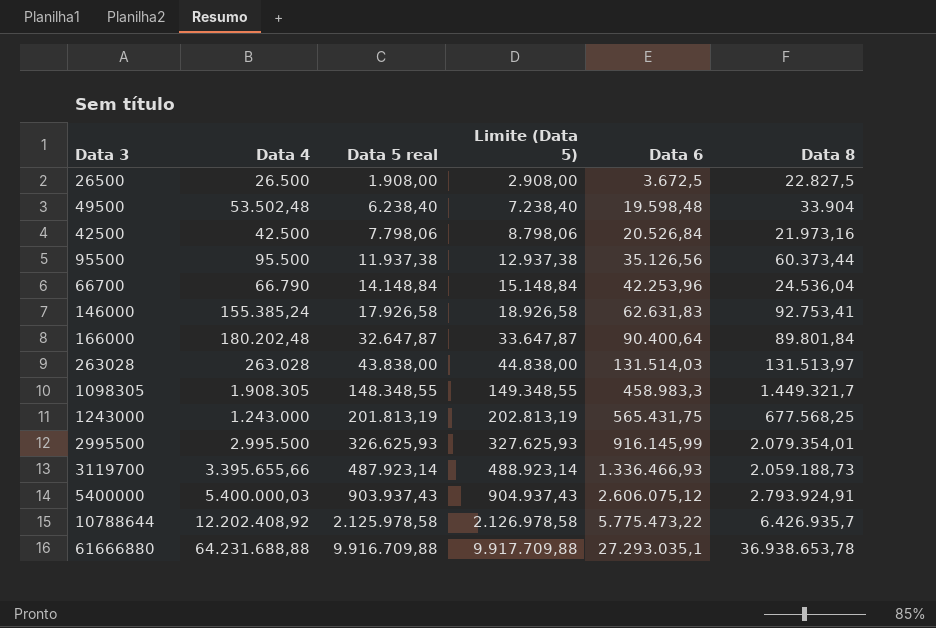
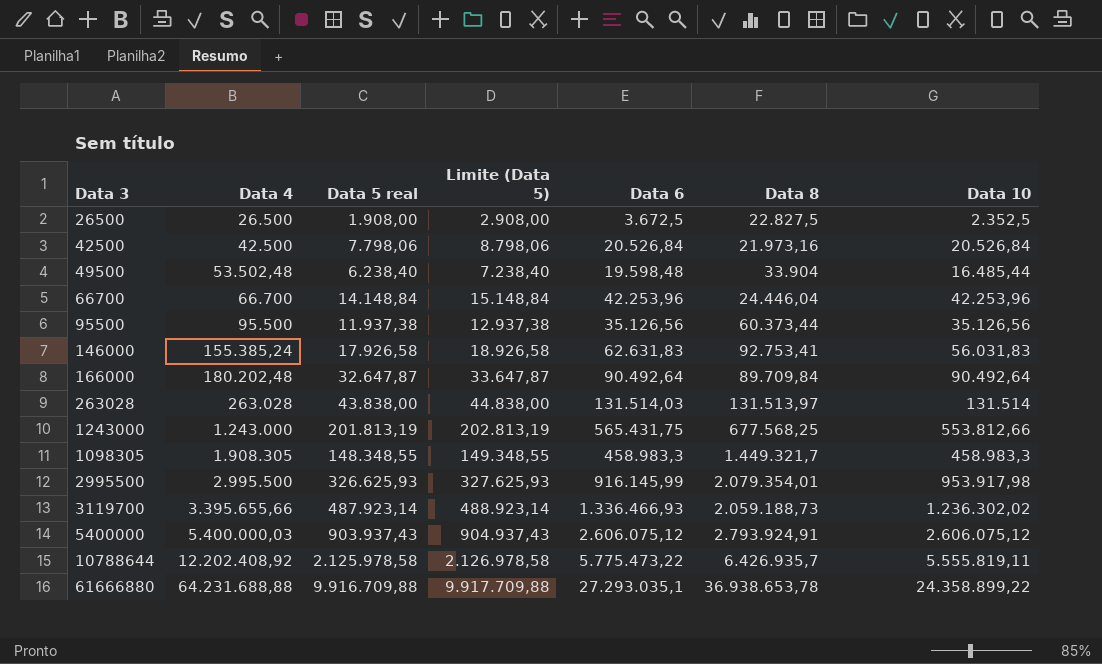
row order: Data 5 real ascending -> Data 4 ascending
column Data 10 | position: none -> 7
66700 | Data 4: 66.790 -> 66.700
66700 | Data 8: 24.536,04 -> 24.446,04
166000 | Data 6: 90.400,64 -> 90.492,64
166000 | Data 8: 89.801,84 -> 89.709,84

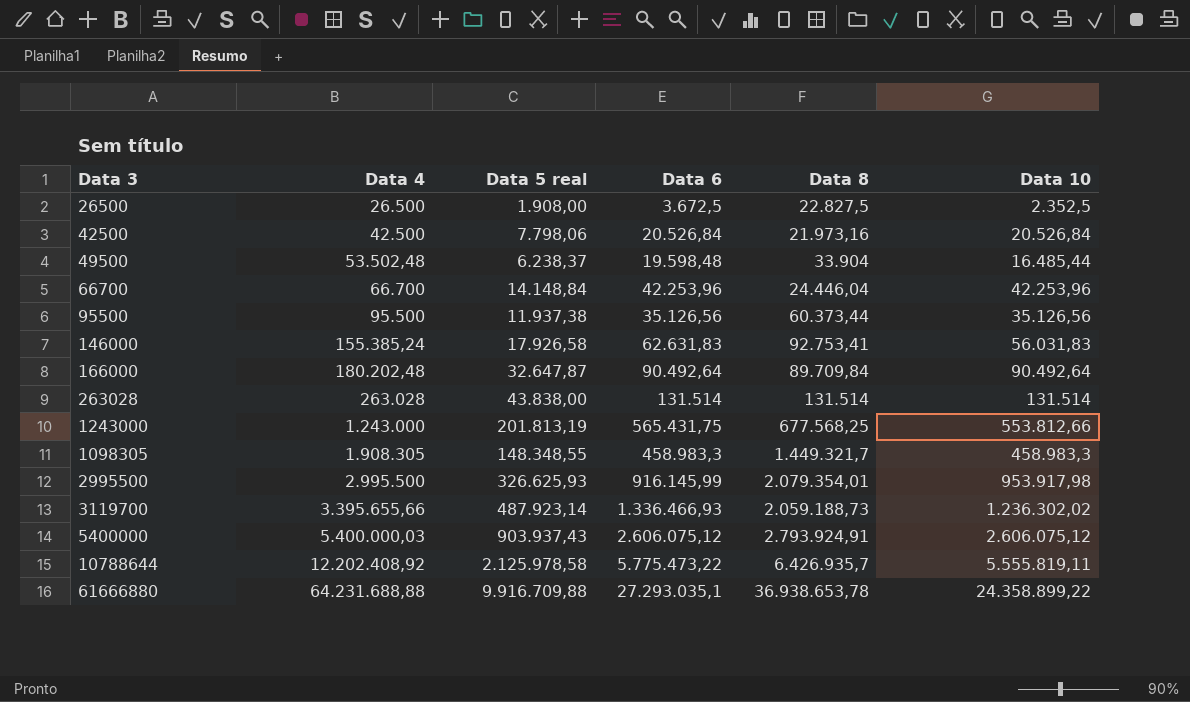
column Limite (Data 5) | formula: [Data 5 real] + 1000 -> none
49500 | Data 5 real: 6.238,40 -> 6.238,37
263028 | Data 6: 131.514,03 -> 131.514
263028 | Data 8: 131.513,97 -> 131.514

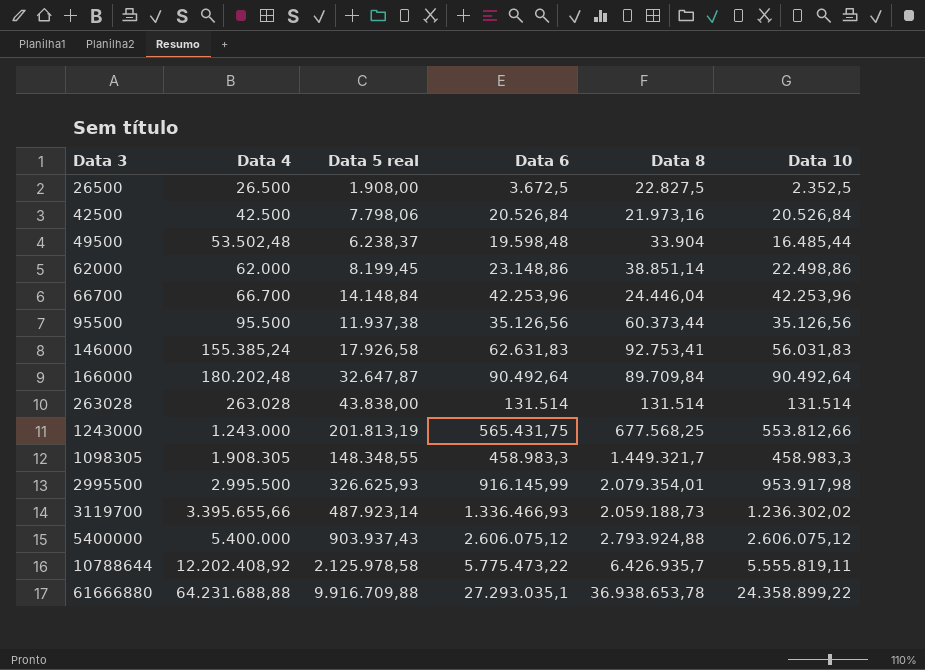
row 62000: none -> 62.000 | 8.199,45 | 23.148,86 | 38.851,14 | 22.498,86
5400000 | Data 4: 5.400.000,03 -> 5.400.000
5400000 | Data 8: 2.793.924,91 -> 2.793.924,88

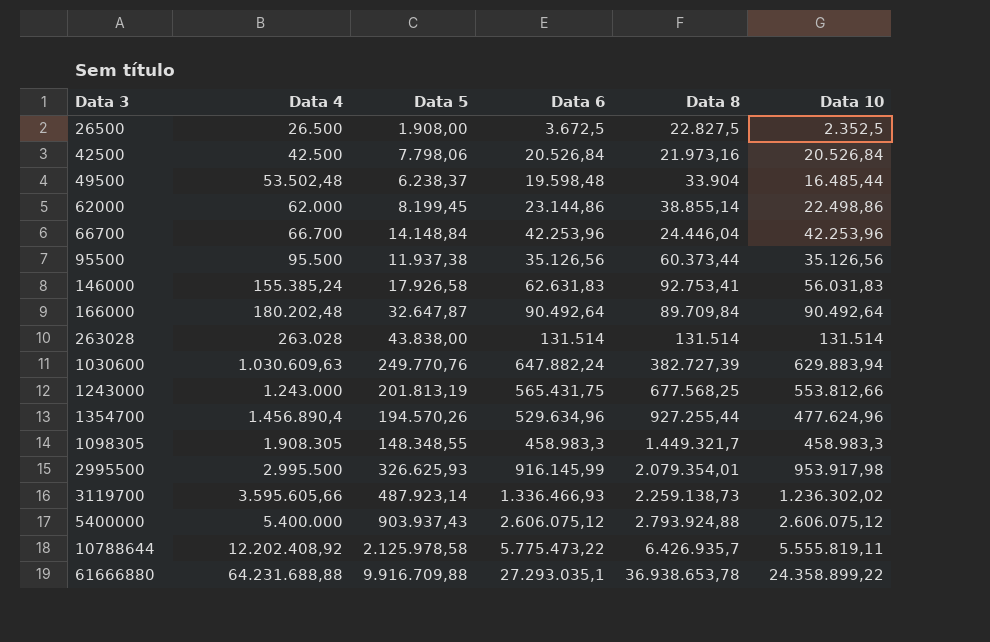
column name: Data 5 real -> Data 5
62000 | Data 6: 23.148,86 -> 23.144,86
62000 | Data 8: 38.851,14 -> 38.855,14
row 1030600: none -> 1.030.609,63 | 249.770,76 | 647.882,24 | 382.727,39 | 629.883,94
row 1354700: none -> 1.456.890,4 | 194.570,26 | 529.634,96 | 927.255,44 | 477.624,96
3119700 | Data 4: 3.395.655,66 -> 3.595.605,66
3119700 | Data 8: 2.059.188,73 -> 2.259.138,73

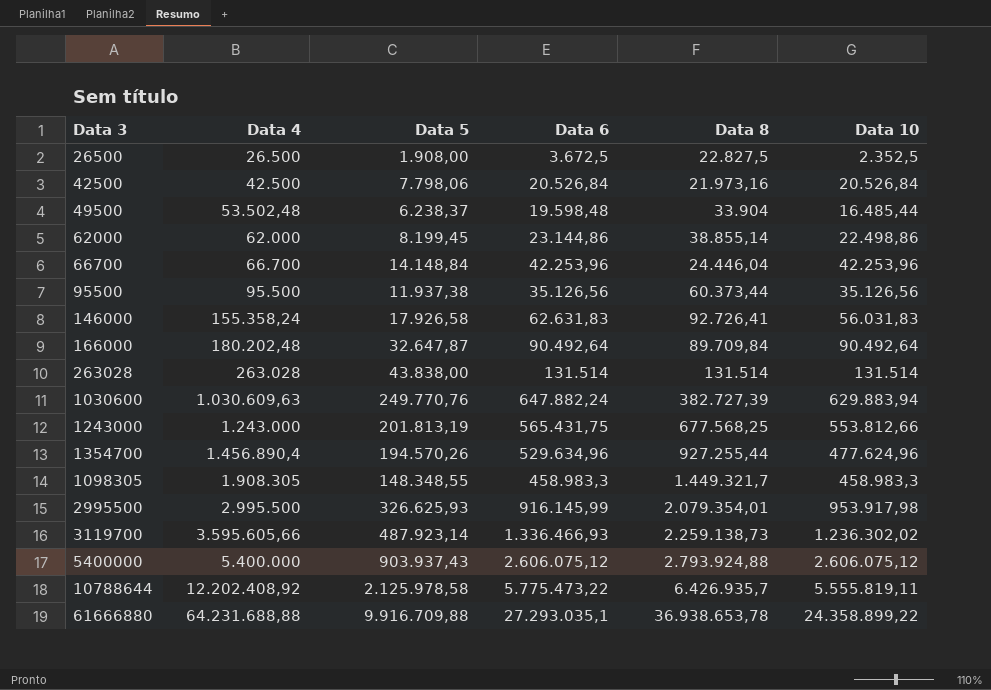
146000 | Data 4: 155.385,24 -> 155.358,24
146000 | Data 8: 92.753,41 -> 92.726,41

